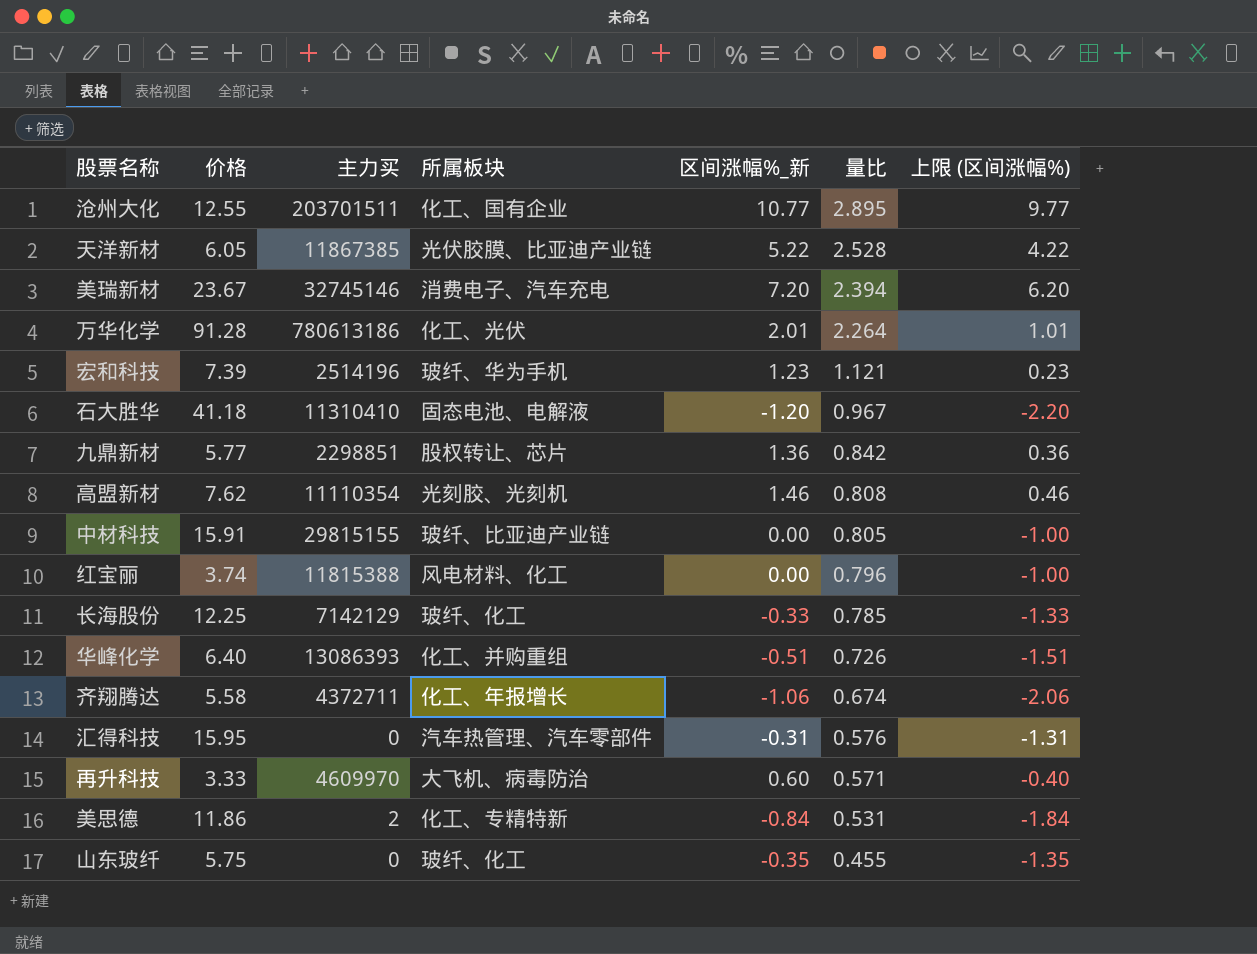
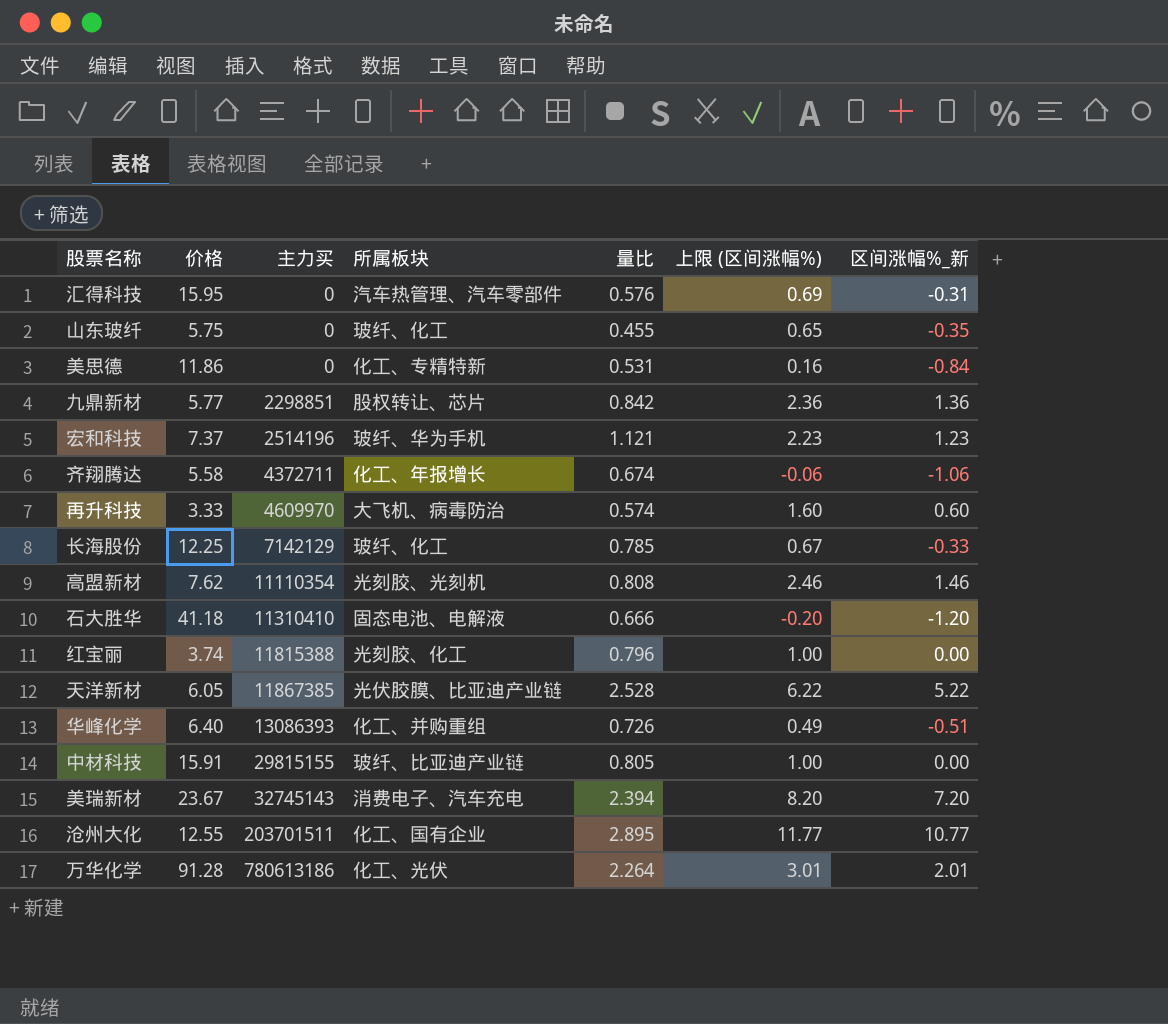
row order: 量比 descending -> 主力买 ascending
column 上限 (区间涨幅%) | formula: [区间涨幅%_新] - 1 -> [区间涨幅%_新] + 1
column 区间涨幅%_新 | position: 5 -> 7
美思德 | 主力买: 2 -> 0
宏和科技 | 价格: 7.39 -> 7.37
再升科技 | 量比: 0.571 -> 0.574
石大胜华 | 量比: 0.967 -> 0.666
红宝丽 | 所属板块: 风电材料、化工 -> 光刻胶、化工
美瑞新材 | 主力买: 32745146 -> 32745143

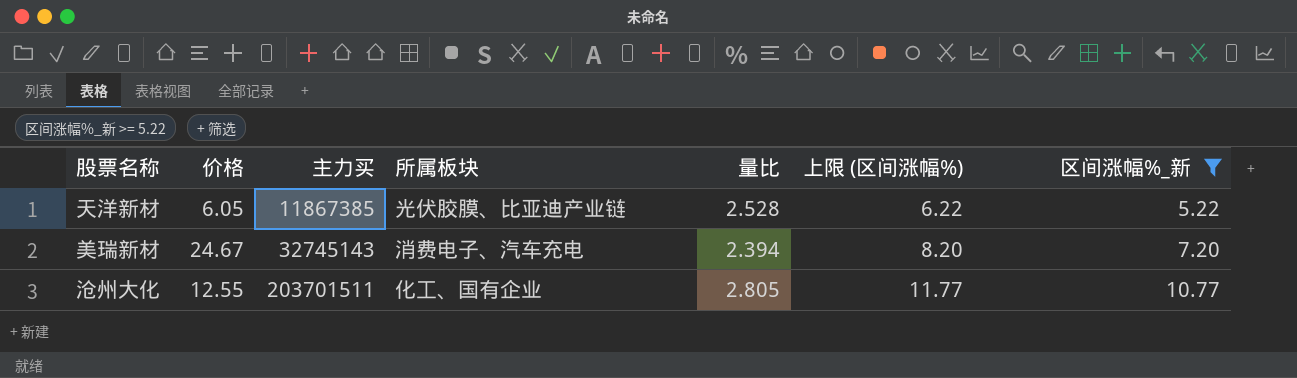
filter: none -> 区间涨幅%_新 >= 5.22
美瑞新材 | 价格: 23.67 -> 24.67
沧州大化 | 量比: 2.895 -> 2.805

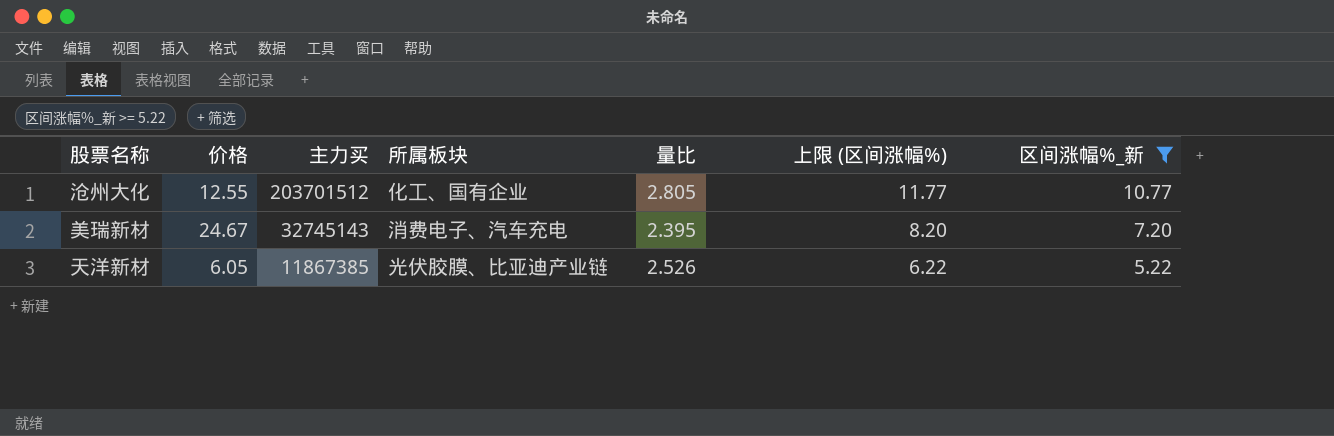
row order: 主力买 ascending -> 主力买 descending
沧州大化 | 主力买: 203701511 -> 203701512
美瑞新材 | 量比: 2.394 -> 2.395
天洋新材 | 量比: 2.528 -> 2.526

